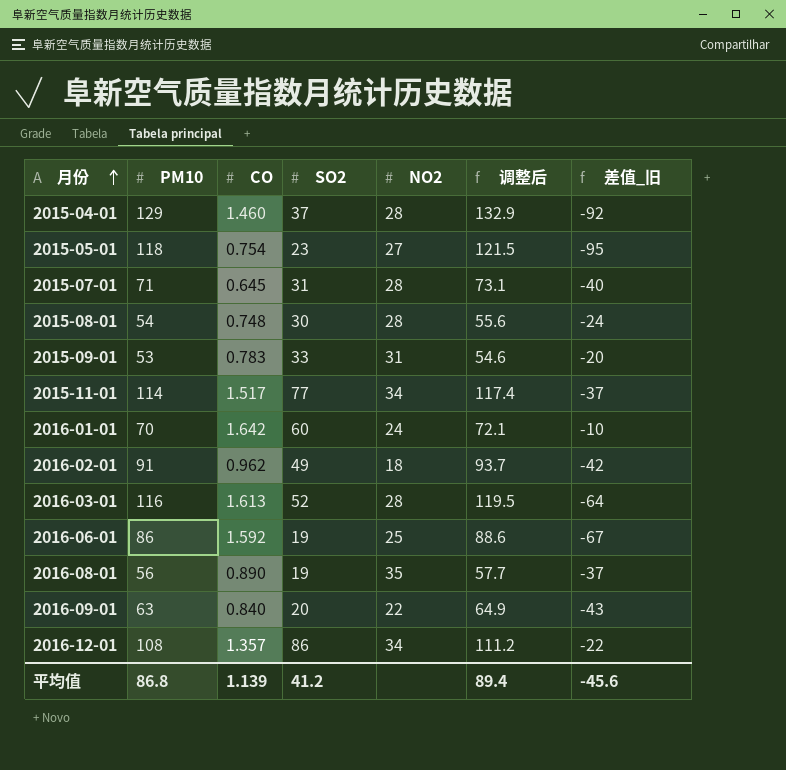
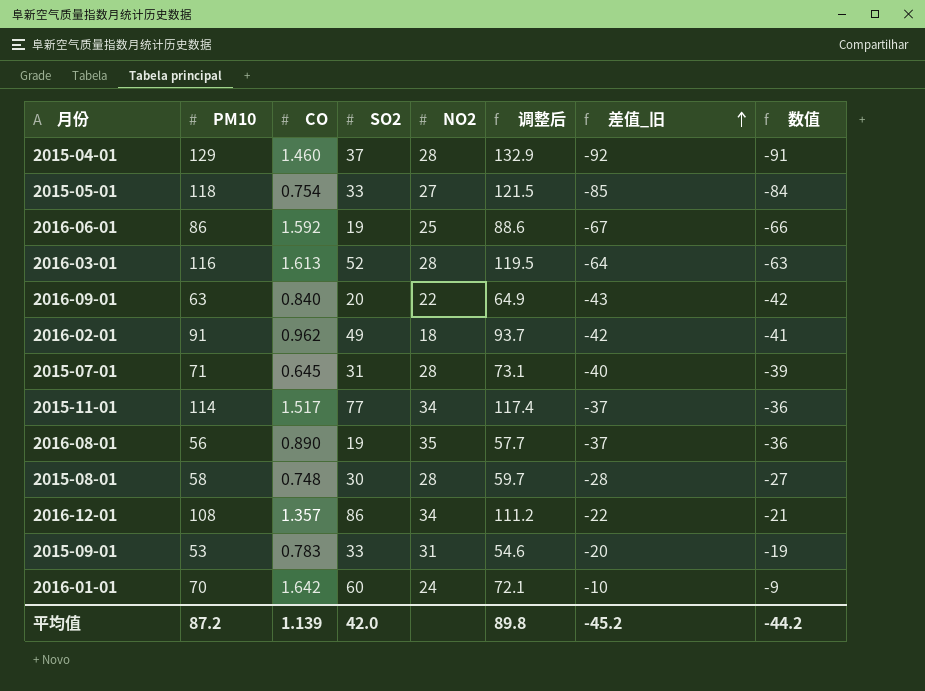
row order: 月份 ascending -> 差值_旧 ascending
column 数值 | formula: none -> [差值_旧] + 1
2015-05-01 | SO2: 23 -> 33
2015-05-01 | 差值_旧: -95 -> -85
2015-08-01 | PM10: 54 -> 58
2015-08-01 | 调整后: 55.6 -> 59.7
2015-08-01 | 差值_旧: -24 -> -28
平均值 | PM10: 86.8 -> 87.2
平均值 | SO2: 41.2 -> 42.0
平均值 | 调整后: 89.4 -> 89.8
平均值 | 差值_旧: -45.6 -> -45.2

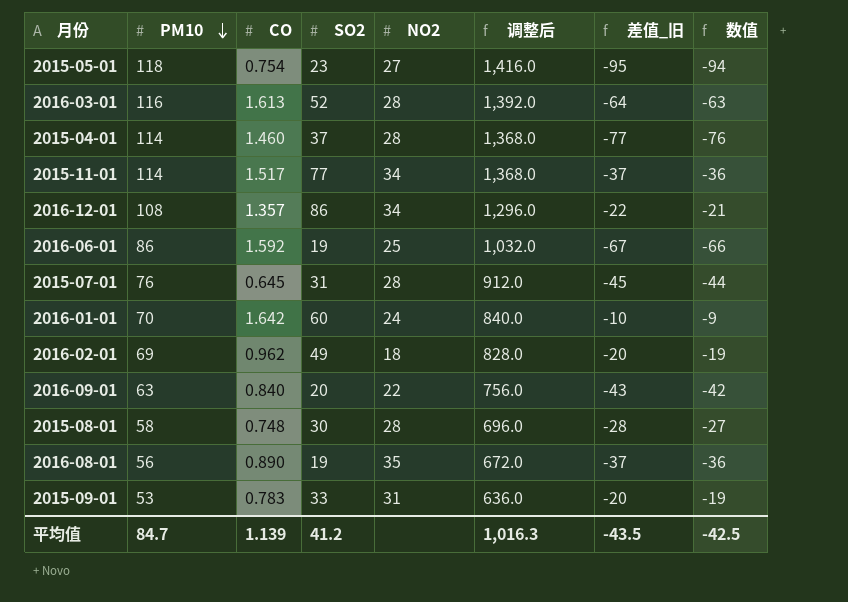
row order: 差值_旧 ascending -> PM10 descending
column 调整后 | formula: [PM10] * 1.03 -> [PM10] * 12
2015-05-01 | SO2: 33 -> 23
2015-05-01 | 差值_旧: -85 -> -95
2015-05-01 | 数值: -84 -> -94
2015-04-01 | PM10: 129 -> 114
2015-04-01 | 差值_旧: -92 -> -77
2015-04-01 | 数值: -91 -> -76
2015-07-01 | PM10: 71 -> 76
2015-07-01 | 差值_旧: -40 -> -45
2015-07-01 | 数值: -39 -> -44
2016-02-01 | PM10: 91 -> 69
2016-02-01 | 差值_旧: -42 -> -20
2016-02-01 | 数值: -41 -> -19
平均值 | PM10: 87.2 -> 84.7
平均值 | SO2: 42.0 -> 41.2
平均值 | 调整后: 89.8 -> 1,016.3
平均值 | 差值_旧: -45.2 -> -43.5
平均值 | 数值: -44.2 -> -42.5

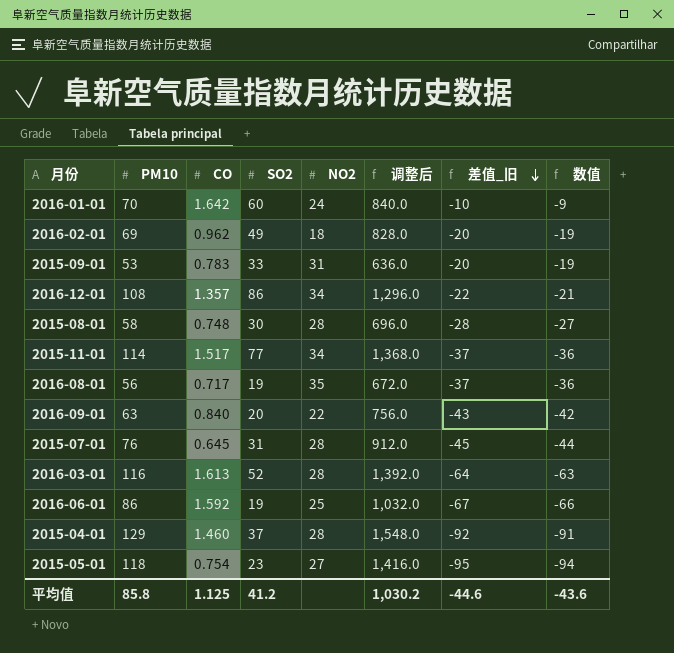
row order: PM10 descending -> 差值_旧 descending
2016-08-01 | CO: 0.890 -> 0.717
2015-04-01 | PM10: 114 -> 129
2015-04-01 | 调整后: 1,368.0 -> 1,548.0
2015-04-01 | 差值_旧: -77 -> -92
2015-04-01 | 数值: -76 -> -91
平均值 | PM10: 84.7 -> 85.8
平均值 | CO: 1.139 -> 1.125
平均值 | 调整后: 1,016.3 -> 1,030.2
平均值 | 差值_旧: -43.5 -> -44.6
平均值 | 数值: -42.5 -> -43.6

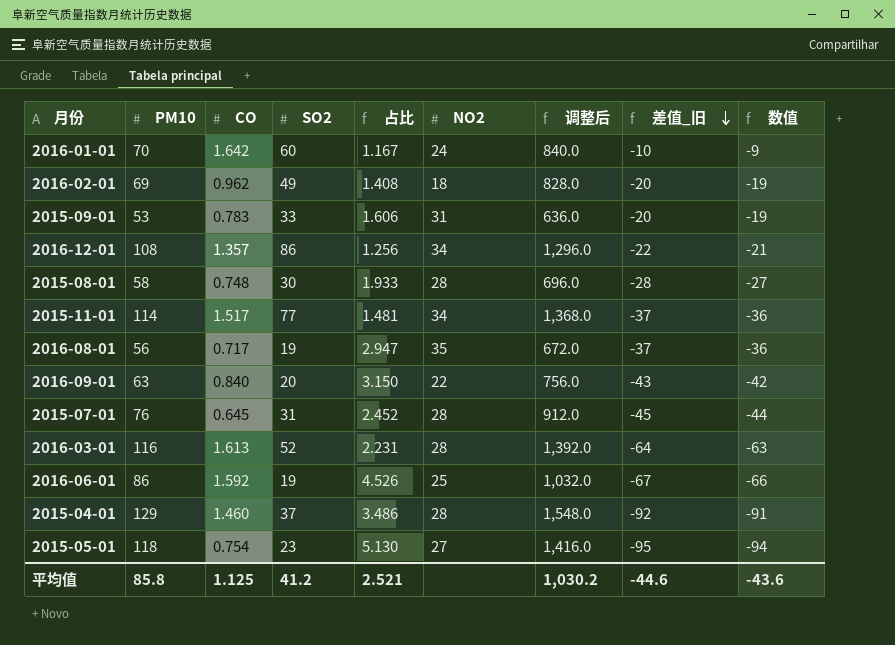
column 占比 | formula: none -> [PM10] / [SO2]

